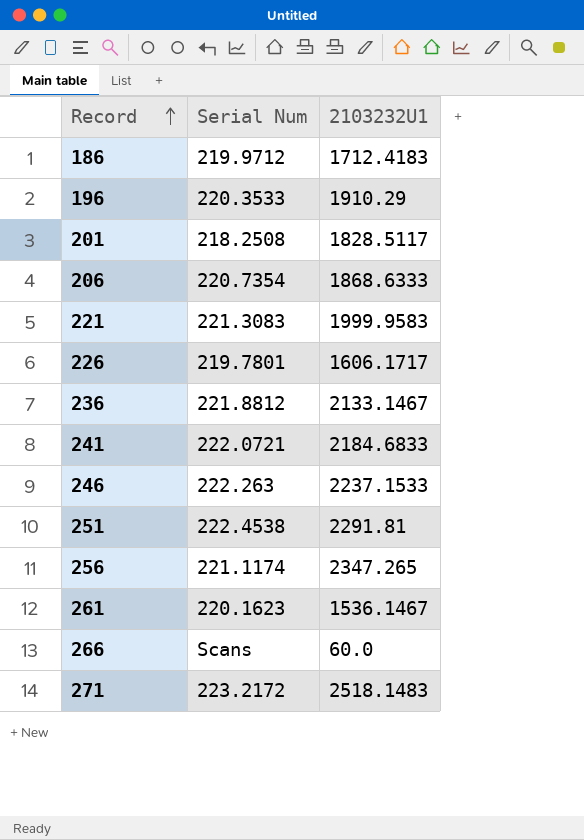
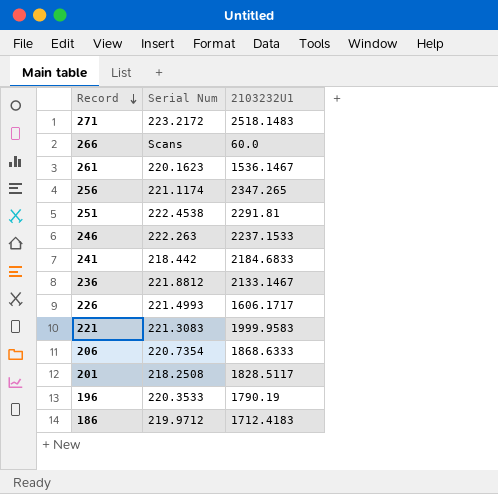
row order: Record ascending -> Record descending
241 | Serial Num: 222.0721 -> 218.442
226 | Serial Num: 219.7801 -> 221.4993
196 | 2103232U1: 1910.29 -> 1790.19

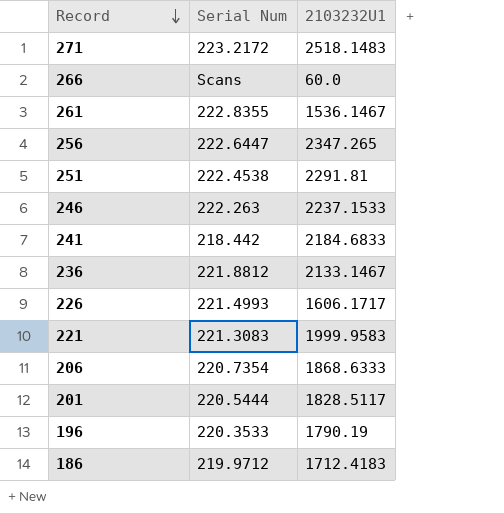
261 | Serial Num: 220.1623 -> 222.8355
256 | Serial Num: 221.1174 -> 222.6447
201 | Serial Num: 218.2508 -> 220.5444

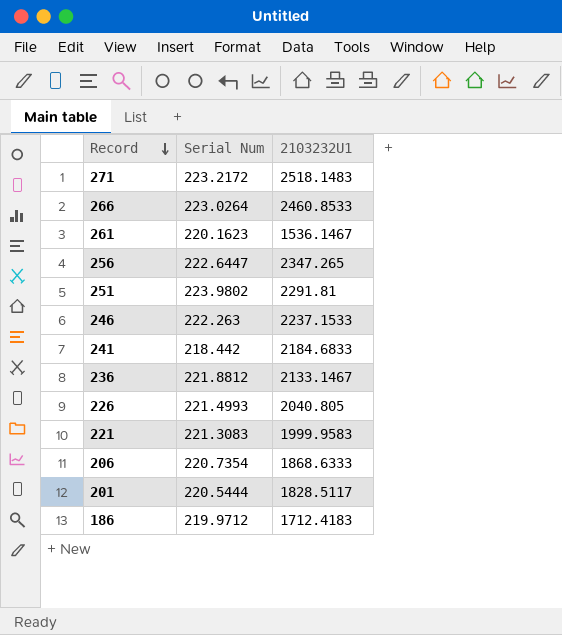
row 196: 220.3533 | 1790.19 -> none
266 | Serial Num: Scans -> 223.0264
266 | 2103232U1: 60.0 -> 2460.8533
261 | Serial Num: 222.8355 -> 220.1623
251 | Serial Num: 222.4538 -> 223.9802
226 | 2103232U1: 1606.1717 -> 2040.805

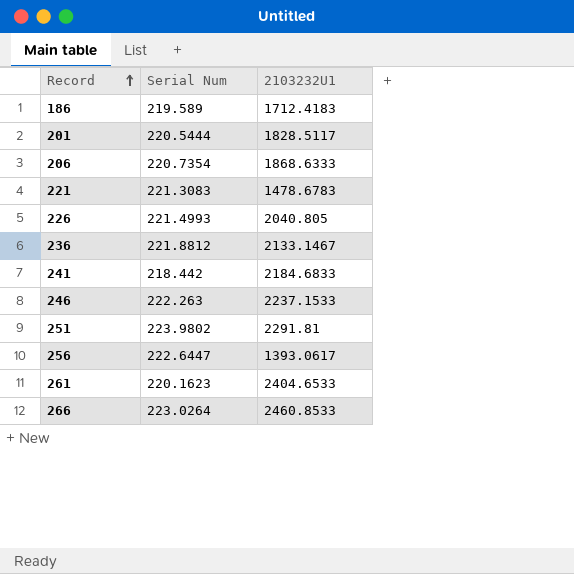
row order: Record descending -> Record ascending
row 271: 223.2172 | 2518.1483 -> none
186 | Serial Num: 219.9712 -> 219.589
221 | 2103232U1: 1999.9583 -> 1478.6783
256 | 2103232U1: 2347.265 -> 1393.0617
261 | 2103232U1: 1536.1467 -> 2404.6533

